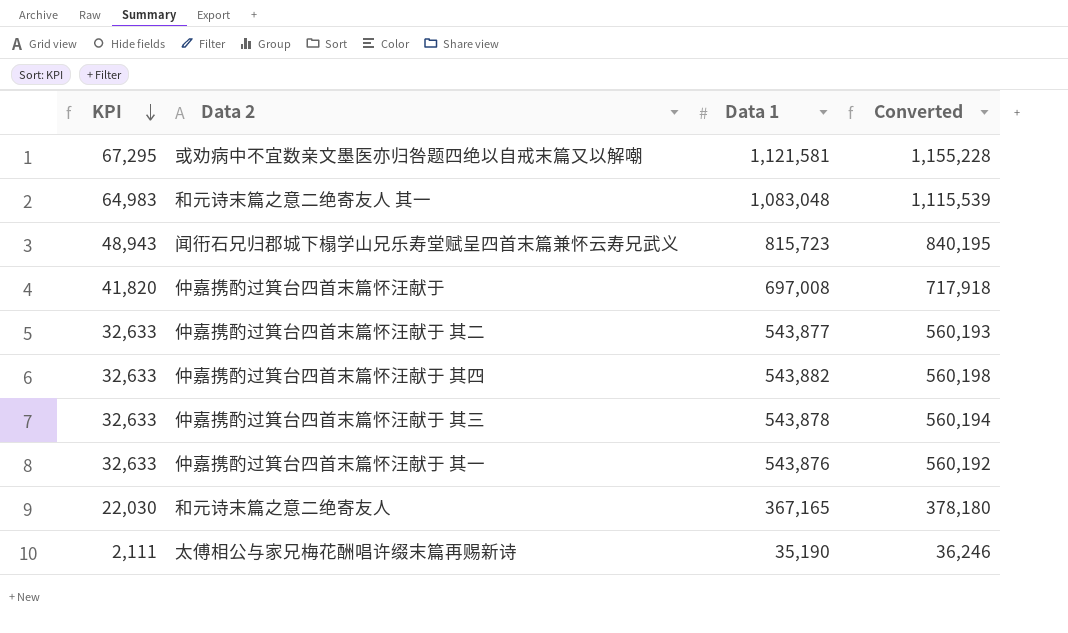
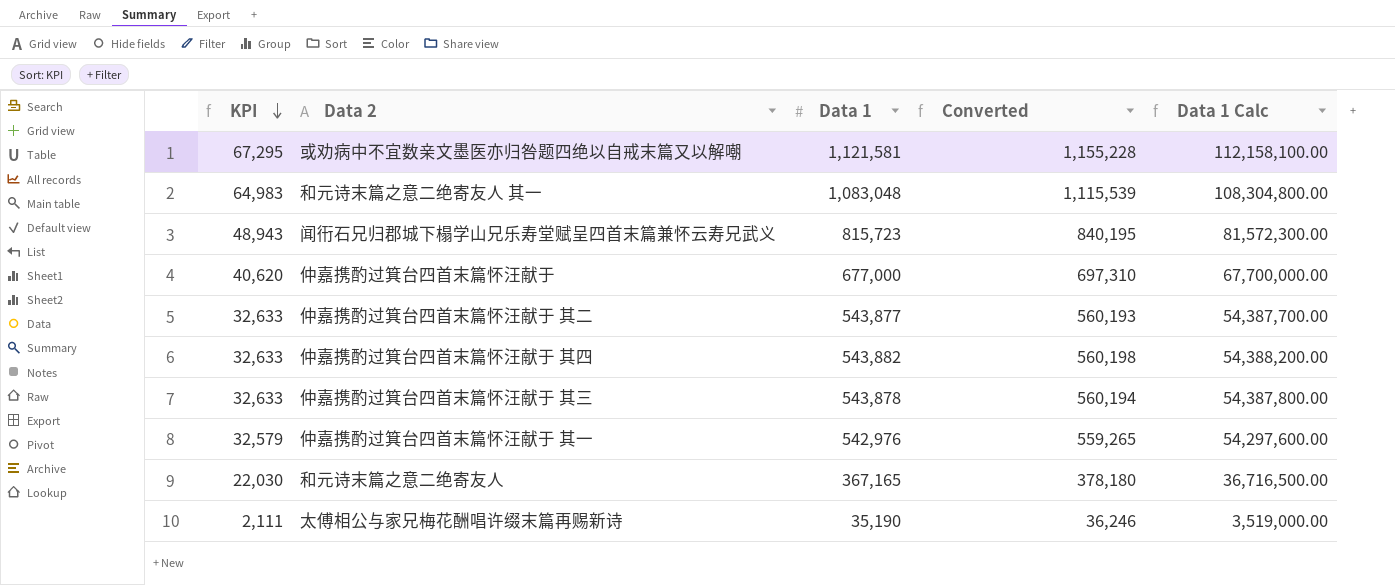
column Data 1 Calc | formula: none -> [Data 1] * 100
仲嘉携酌过箕台四首末篇怀汪献于 | KPI: 41,820 -> 40,620
仲嘉携酌过箕台四首末篇怀汪献于 | Data 1: 697,008 -> 677,000
仲嘉携酌过箕台四首末篇怀汪献于 | Converted: 717,918 -> 697,310
仲嘉携酌过箕台四首末篇怀汪献于 其一 | KPI: 32,633 -> 32,579
仲嘉携酌过箕台四首末篇怀汪献于 其一 | Data 1: 543,876 -> 542,976
仲嘉携酌过箕台四首末篇怀汪献于 其一 | Converted: 560,192 -> 559,265

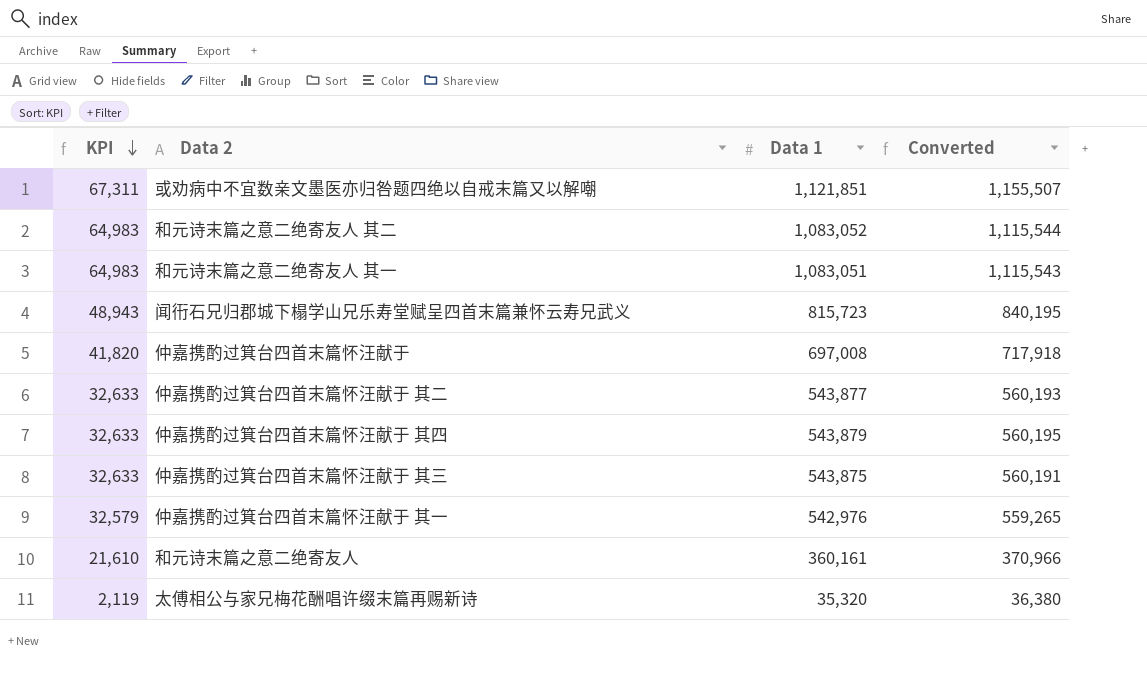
column Data 1 Calc | formula: [Data 1] * 100 -> none
或劝病中不宜数亲文墨医亦归咎题四绝以自戒末篇又以解嘲 | KPI: 67,295 -> 67,311
或劝病中不宜数亲文墨医亦归咎题四绝以自戒末篇又以解嘲 | Data 1: 1,121,581 -> 1,121,851
或劝病中不宜数亲文墨医亦归咎题四绝以自戒末篇又以解嘲 | Converted: 1,155,228 -> 1,155,507
row 和元诗末篇之意二绝寄友人 其二: none -> 64,983 | 1,083,052 | 1,115,544
和元诗末篇之意二绝寄友人 其一 | Data 1: 1,083,048 -> 1,083,051
和元诗末篇之意二绝寄友人 其一 | Converted: 1,115,539 -> 1,115,543
仲嘉携酌过箕台四首末篇怀汪献于 | KPI: 40,620 -> 41,820
仲嘉携酌过箕台四首末篇怀汪献于 | Data 1: 677,000 -> 697,008
仲嘉携酌过箕台四首末篇怀汪献于 | Converted: 697,310 -> 717,918
仲嘉携酌过箕台四首末篇怀汪献于 其四 | Data 1: 543,882 -> 543,879
仲嘉携酌过箕台四首末篇怀汪献于 其四 | Converted: 560,198 -> 560,195
仲嘉携酌过箕台四首末篇怀汪献于 其三 | Data 1: 543,878 -> 543,875
仲嘉携酌过箕台四首末篇怀汪献于 其三 | Converted: 560,194 -> 560,191
和元诗末篇之意二绝寄友人 | KPI: 22,030 -> 21,610
和元诗末篇之意二绝寄友人 | Data 1: 367,165 -> 360,161
和元诗末篇之意二绝寄友人 | Converted: 378,180 -> 370,966
太傅相公与家兄梅花酬唱许缀末篇再赐新诗 | KPI: 2,111 -> 2,119
太傅相公与家兄梅花酬唱许缀末篇再赐新诗 | Data 1: 35,190 -> 35,320
太傅相公与家兄梅花酬唱许缀末篇再赐新诗 | Converted: 36,246 -> 36,380

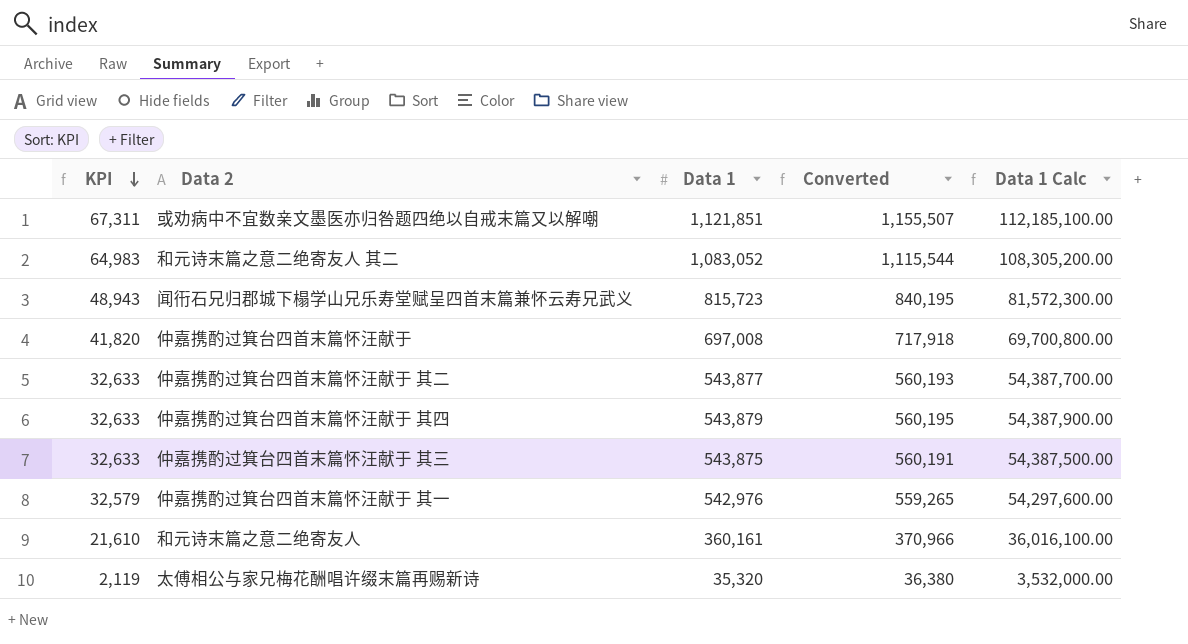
column Data 1 Calc | formula: none -> [Data 1] * 100
row 和元诗末篇之意二绝寄友人 其一: 64,983 | 1,083,051 | 1,115,543 -> none

